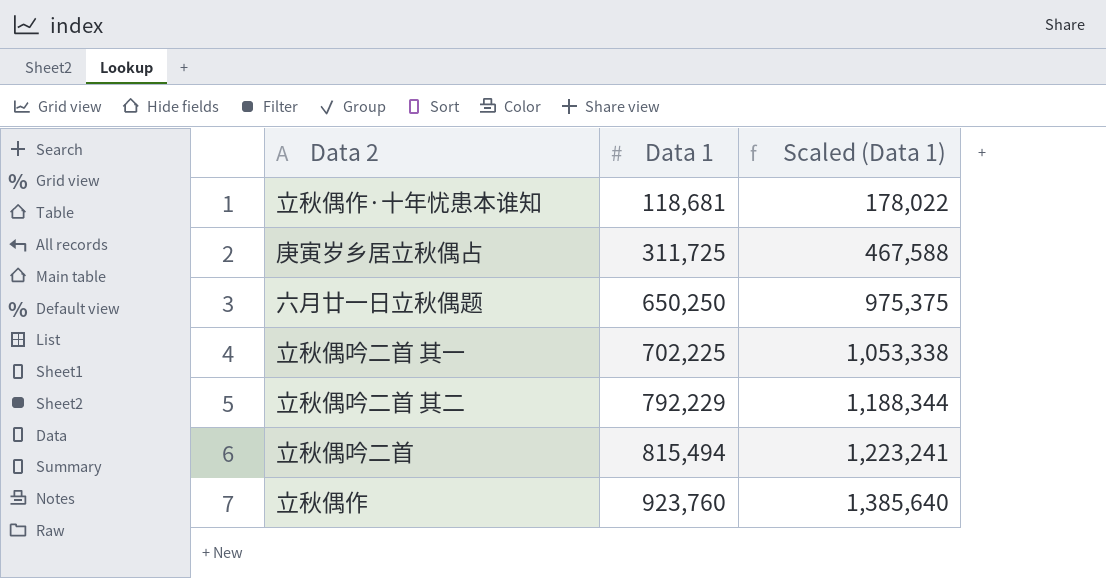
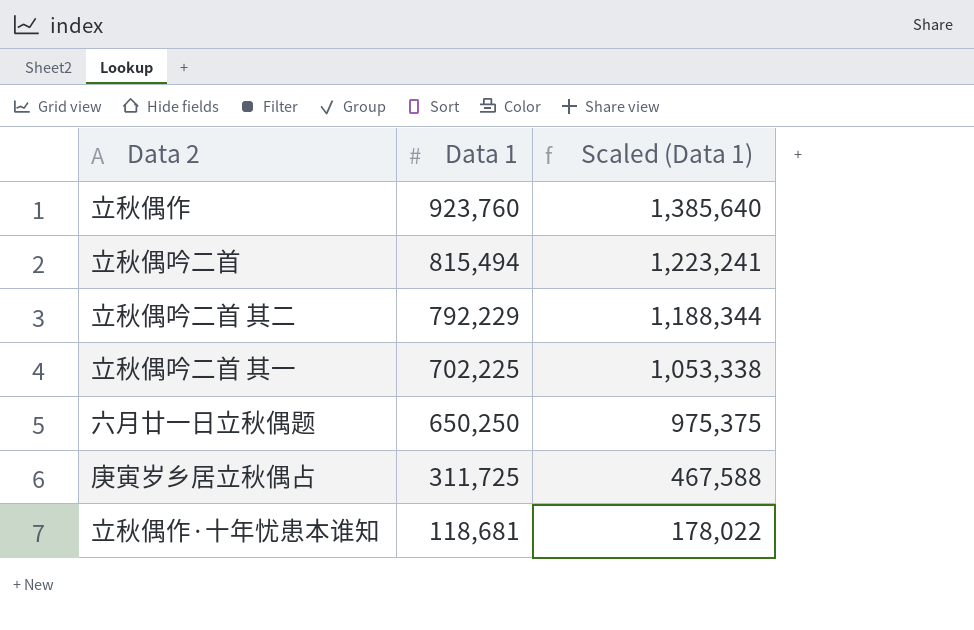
row order: Data 1 ascending -> Data 1 descending

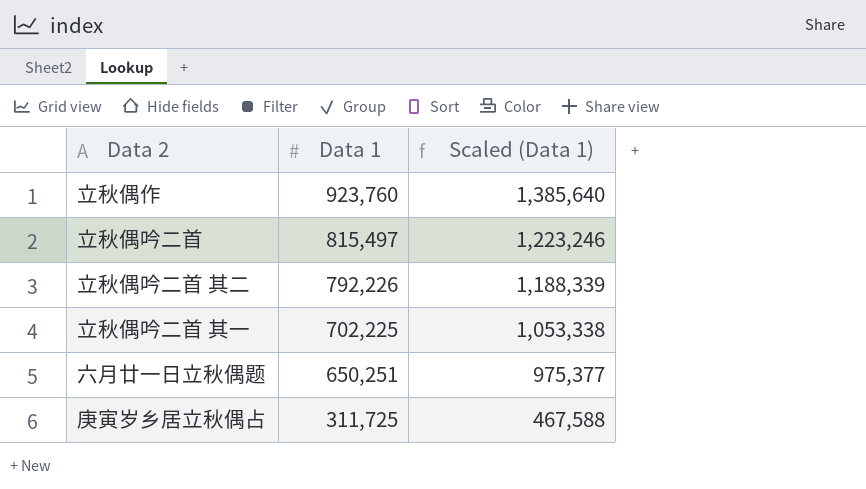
row 立秋偶作·十年忧患本谁知: 118,681 | 178,022 -> none
立秋偶吟二首 | Data 1: 815,494 -> 815,497
立秋偶吟二首 | Scaled (Data 1): 1,223,241 -> 1,223,246
立秋偶吟二首 其二 | Data 1: 792,229 -> 792,226
立秋偶吟二首 其二 | Scaled (Data 1): 1,188,344 -> 1,188,339
六月廿一日立秋偶题 | Data 1: 650,250 -> 650,251
六月廿一日立秋偶题 | Scaled (Data 1): 975,375 -> 975,377

